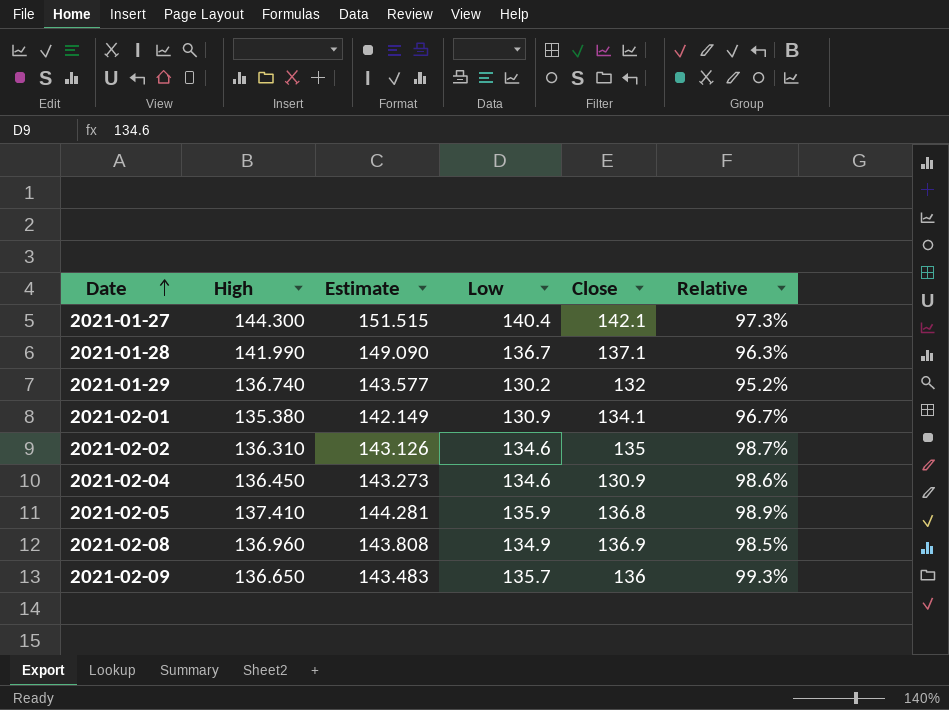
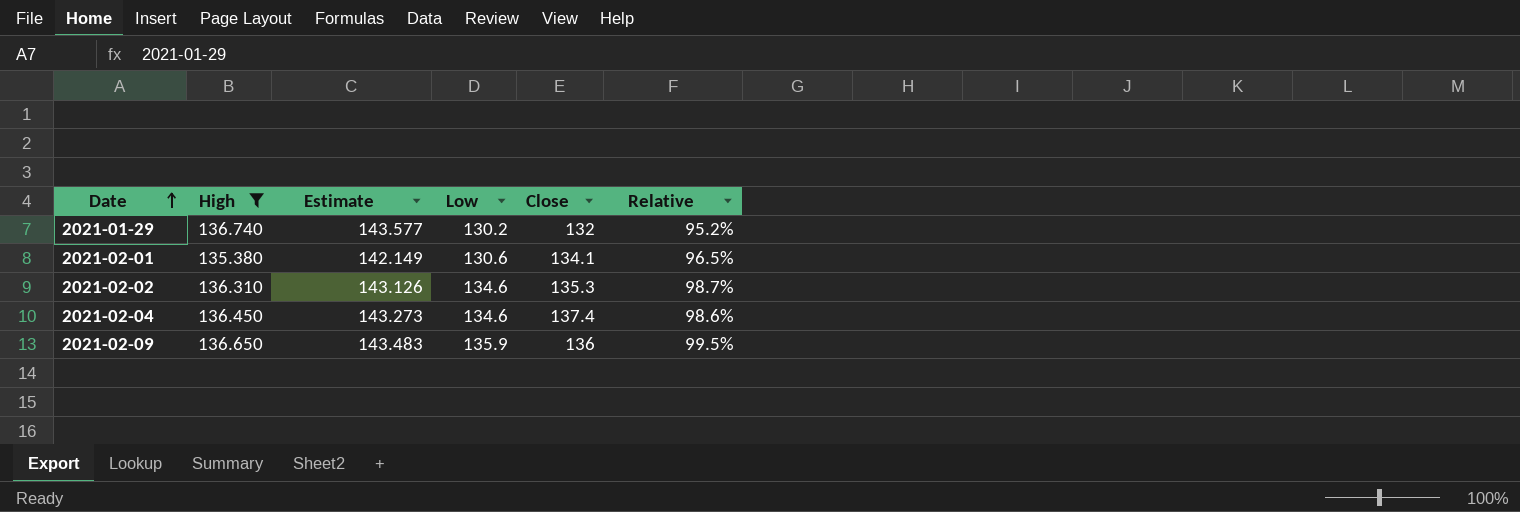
filter: none -> High <= 136.740
2021-02-01 | Low: 130.9 -> 130.6
2021-02-01 | Relative: 96.7% -> 96.5%
2021-02-02 | Close: 135 -> 135.3
2021-02-04 | Close: 130.9 -> 137.4
2021-02-09 | Low: 135.7 -> 135.9
2021-02-09 | Relative: 99.3% -> 99.5%

